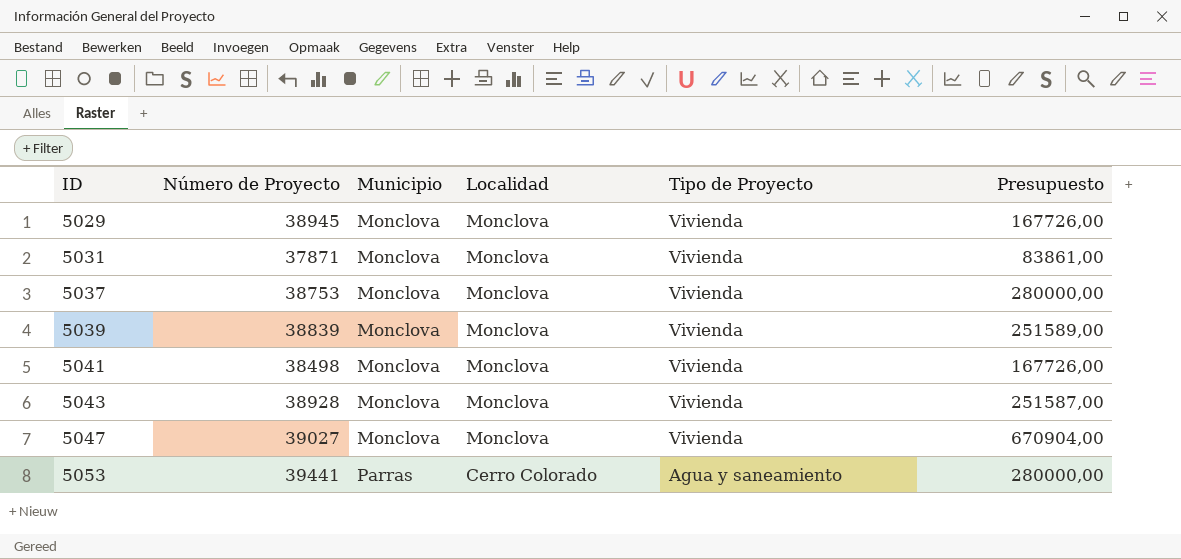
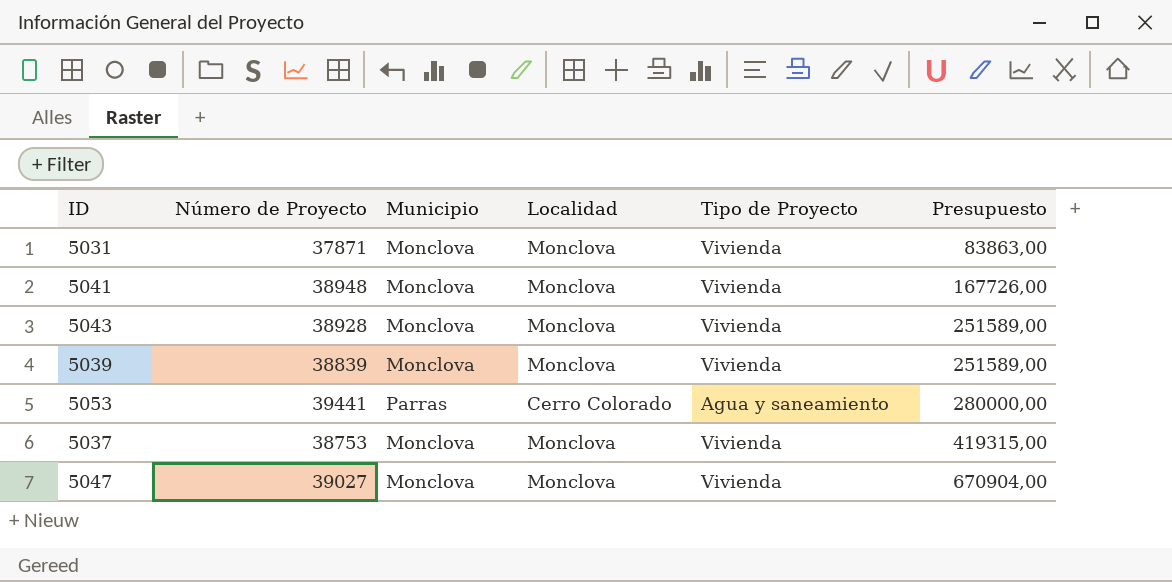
row order: ID ascending -> Presupuesto ascending
row 5029: 38945 | Monclova | Monclova | Vivienda | 167726,00 -> none
5031 | Presupuesto: 83861,00 -> 83863,00
5041 | Número de Proyecto: 38498 -> 38948
5043 | Presupuesto: 251587,00 -> 251589,00
5037 | Presupuesto: 280000,00 -> 419315,00

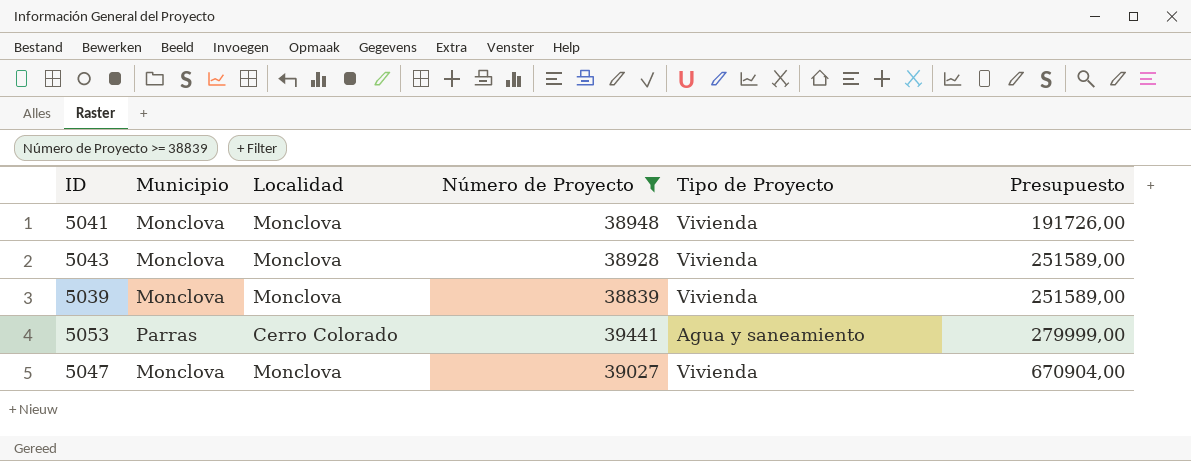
filter: none -> Número de Proyecto >= 38839
column Número de Proyecto | position: 2 -> 4
5041 | Presupuesto: 167726,00 -> 191726,00
5053 | Presupuesto: 280000,00 -> 279999,00

